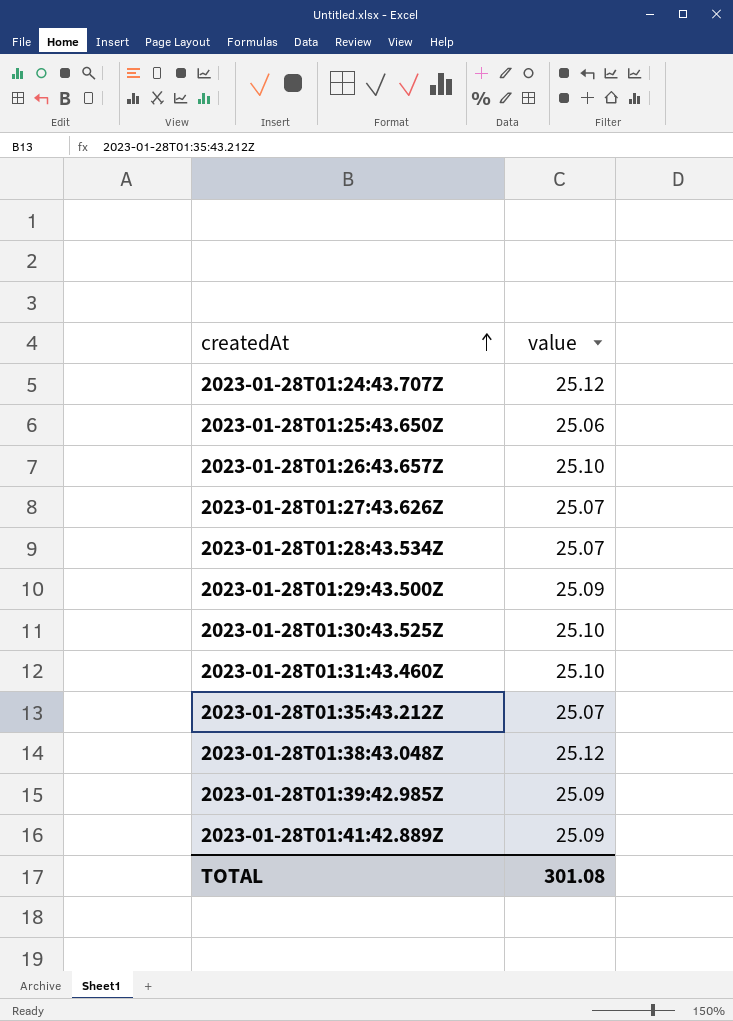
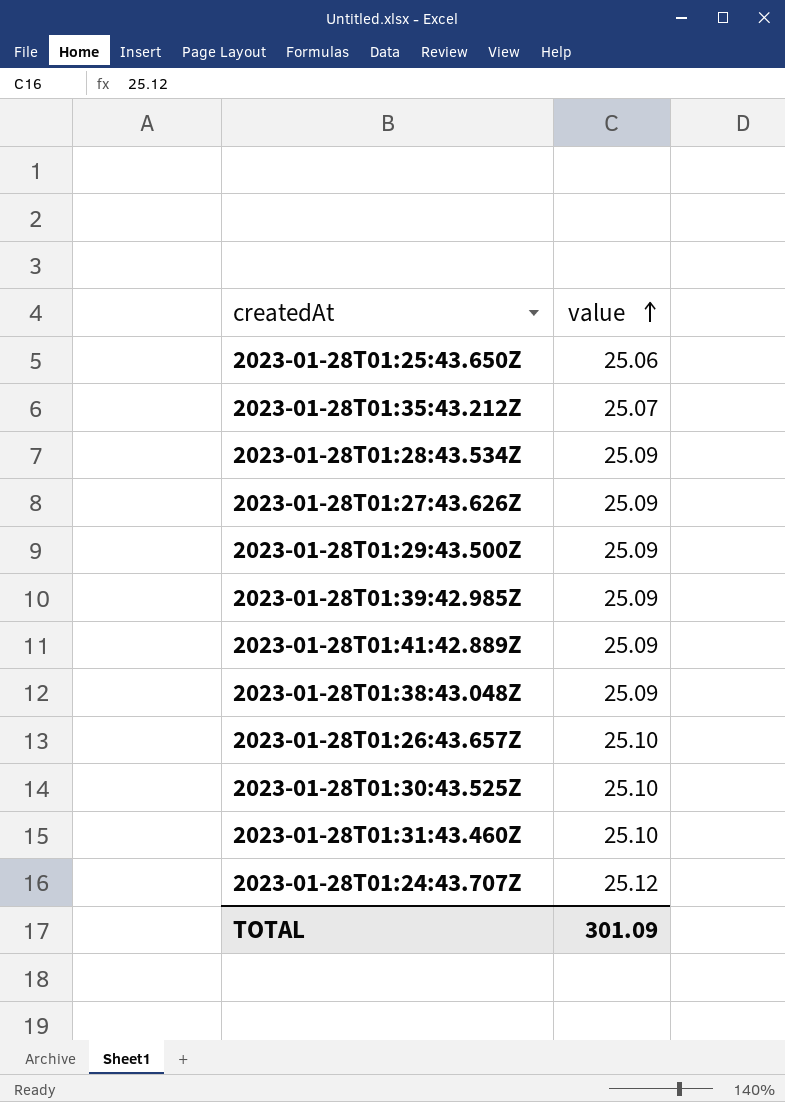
row order: createdAt ascending -> value ascending
2023-01-28T01:28:43.534Z | value: 25.07 -> 25.09
2023-01-28T01:27:43.626Z | value: 25.07 -> 25.09
2023-01-28T01:38:43.048Z | value: 25.12 -> 25.09
TOTAL | value: 301.08 -> 301.09

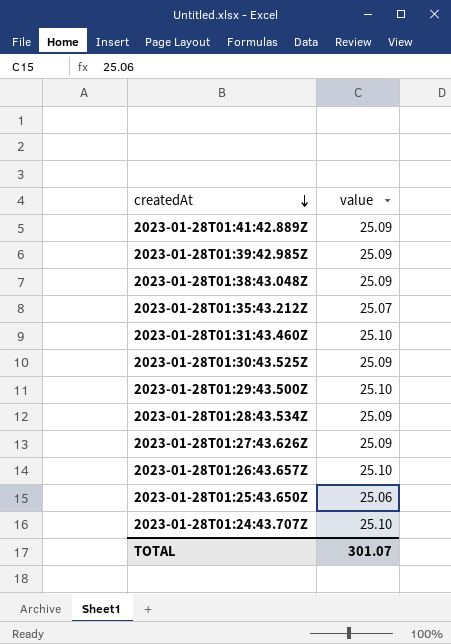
row order: value ascending -> createdAt descending
2023-01-28T01:30:43.525Z | value: 25.10 -> 25.09
2023-01-28T01:29:43.500Z | value: 25.09 -> 25.10
2023-01-28T01:24:43.707Z | value: 25.12 -> 25.10
TOTAL | value: 301.09 -> 301.07

